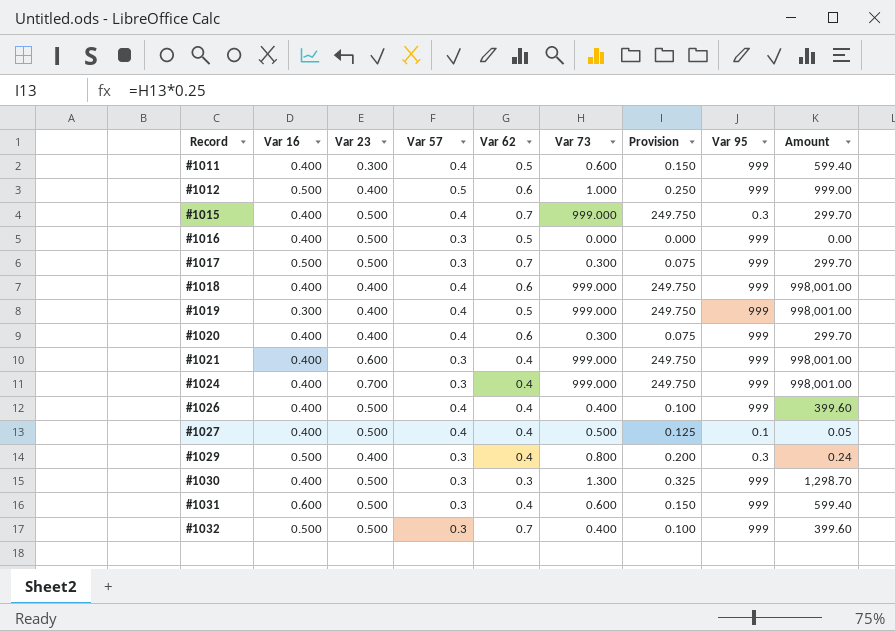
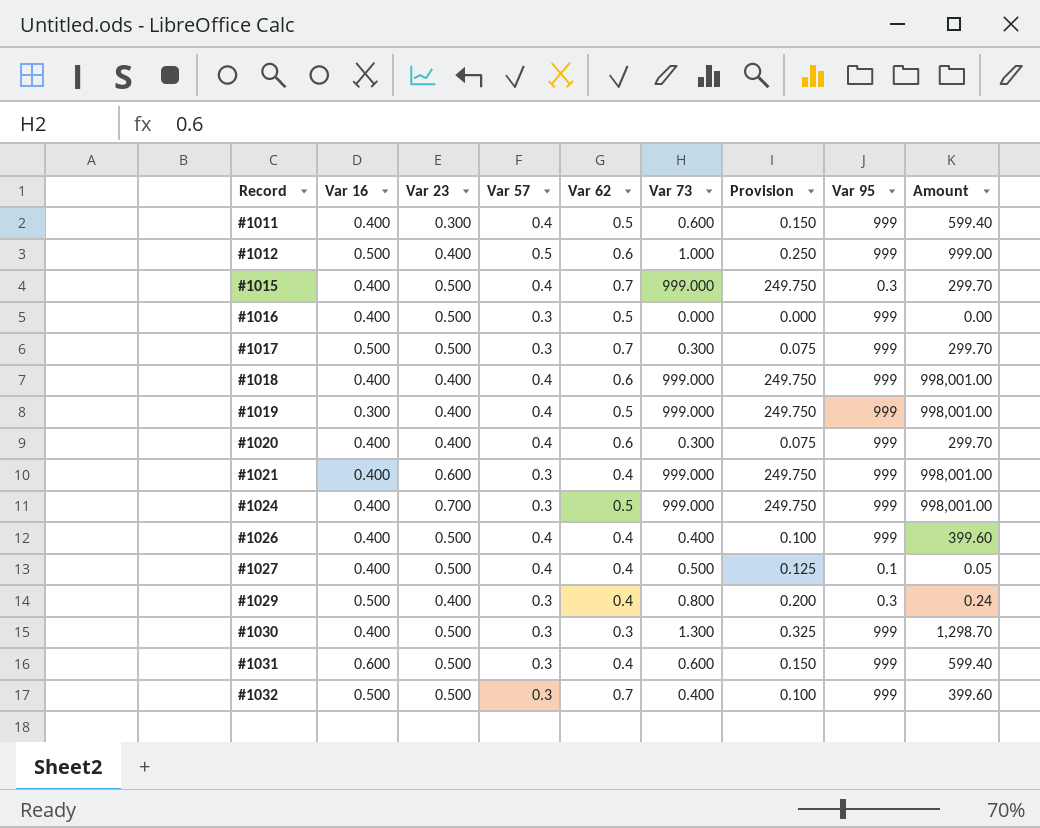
#1024 | Var 62: 0.4 -> 0.5

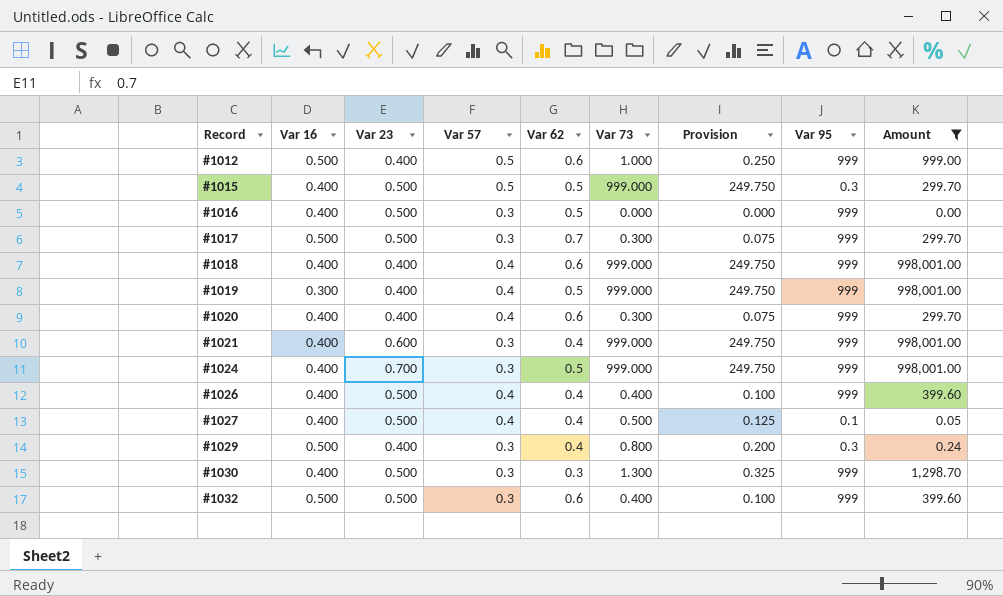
filter: none -> Amount != 599.40
#1015 | Var 57: 0.4 -> 0.5
#1015 | Var 62: 0.7 -> 0.5
#1032 | Var 62: 0.7 -> 0.6

